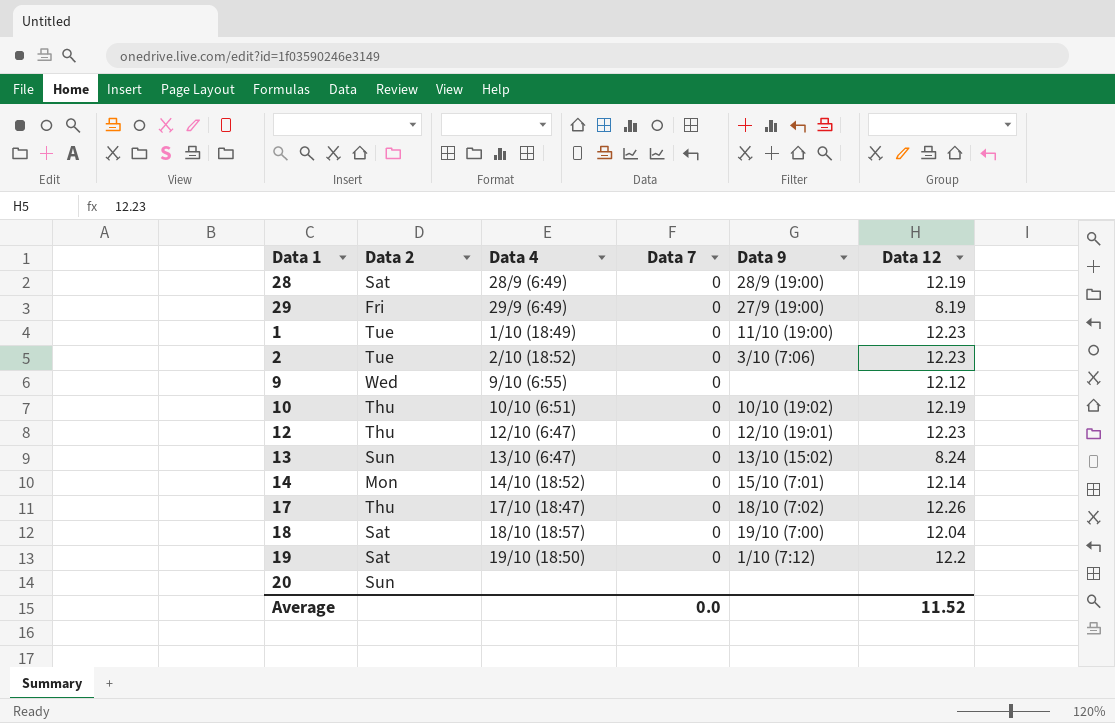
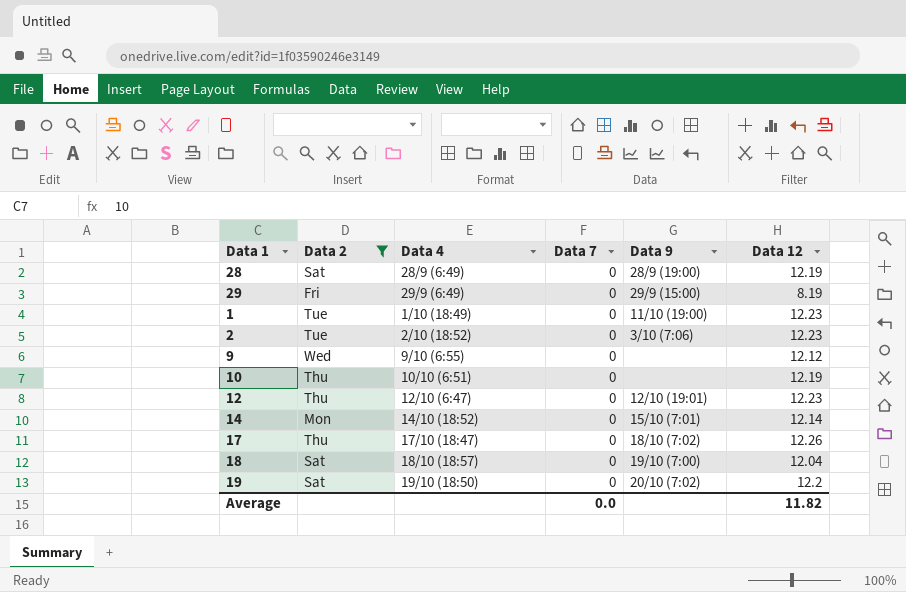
filter: none -> Data 2 != Sun
29 | Data 9: 27/9 (19:00) -> 29/9 (15:00)
10 | Data 9: 10/10 (19:02) -> none
19 | Data 9: 1/10 (7:12) -> 20/10 (7:02)
Average | Data 12: 11.52 -> 11.82

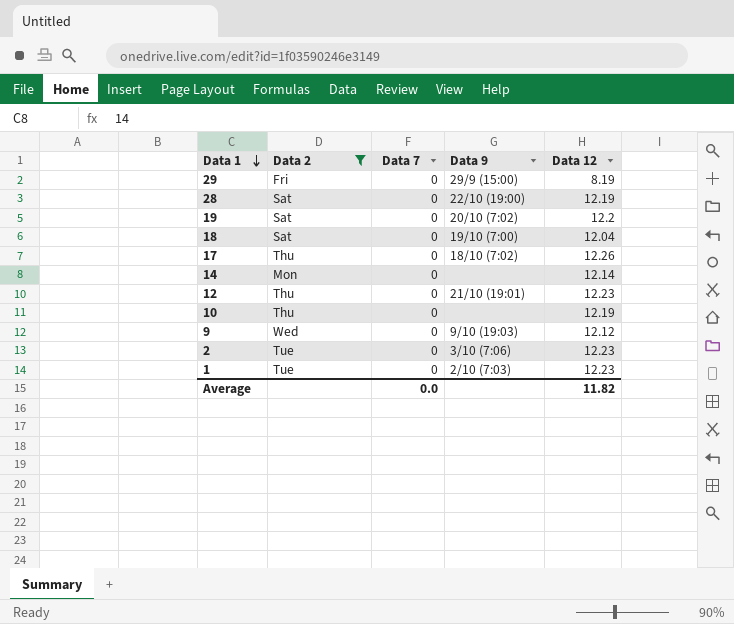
row order: none -> Data 1 descending
column Data 4 | position: 3 -> none
28 | Data 9: 28/9 (19:00) -> 22/10 (19:00)
14 | Data 9: 15/10 (7:01) -> none
12 | Data 9: 12/10 (19:01) -> 21/10 (19:01)
9 | Data 9: none -> 9/10 (19:03)
1 | Data 9: 11/10 (19:00) -> 2/10 (7:03)

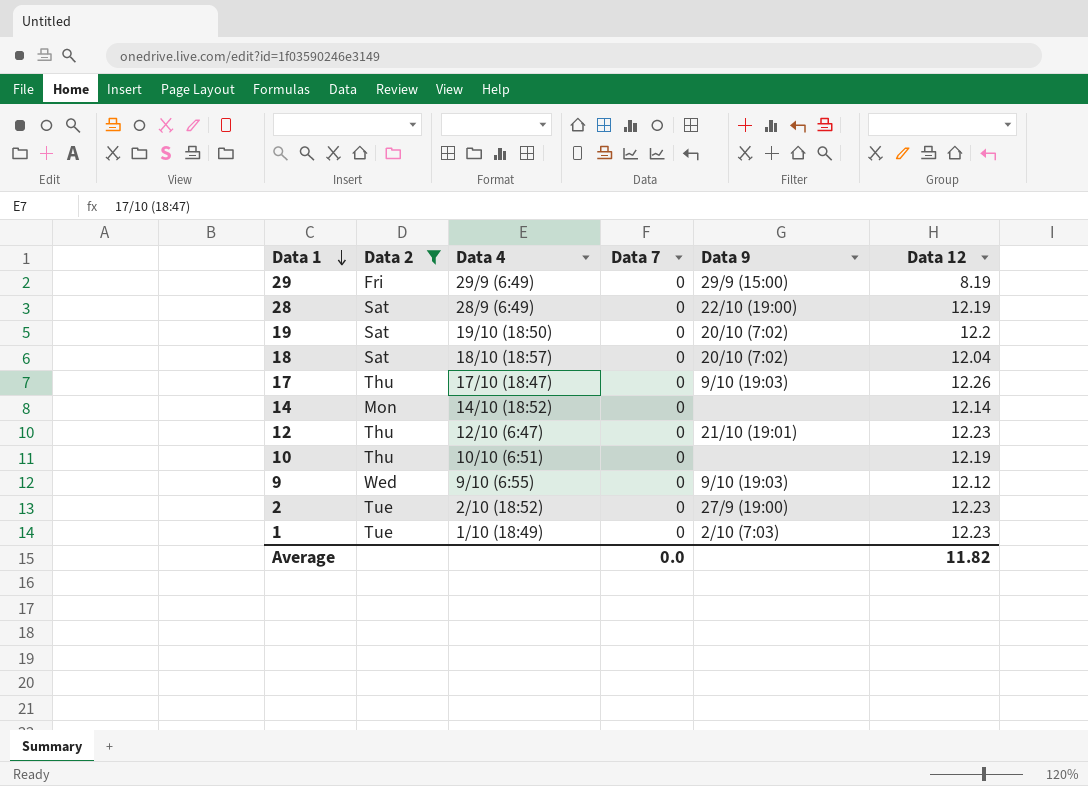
column Data 4 | position: none -> 3
18 | Data 9: 19/10 (7:00) -> 20/10 (7:02)
17 | Data 9: 18/10 (7:02) -> 9/10 (19:03)
2 | Data 9: 3/10 (7:06) -> 27/9 (19:00)

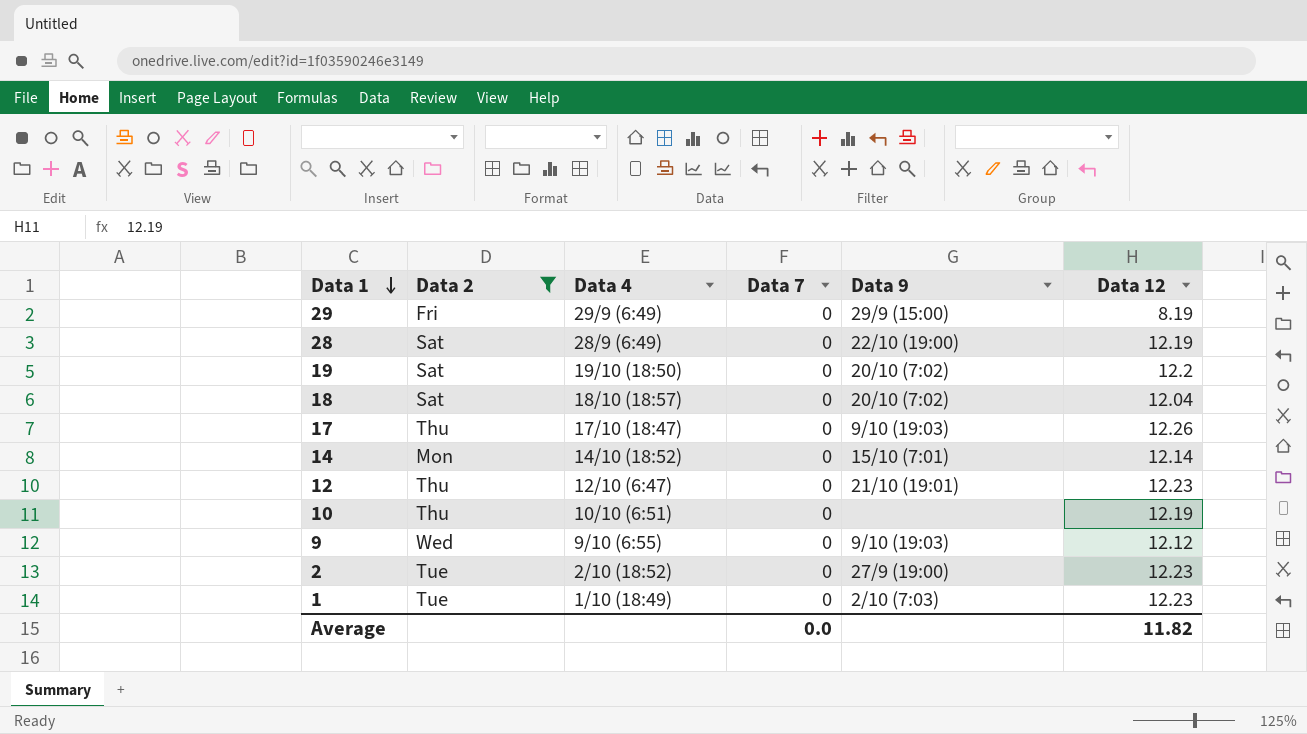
14 | Data 9: none -> 15/10 (7:01)

